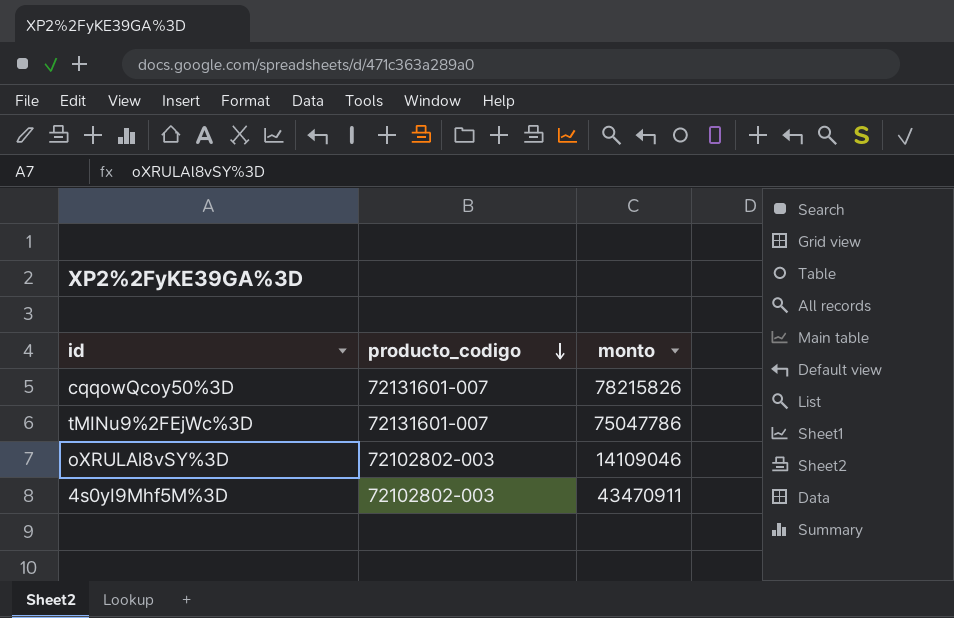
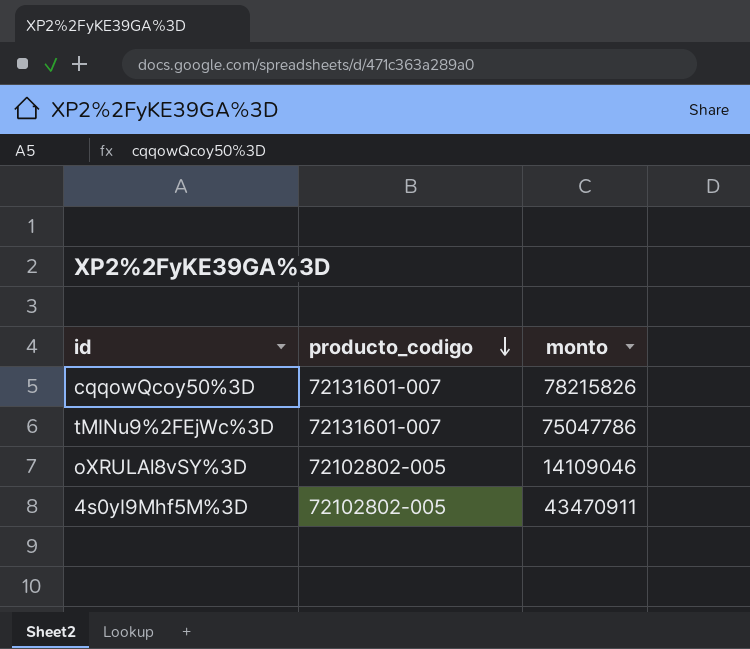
oXRULAl8vSY%3D | producto_codigo: 72102802-003 -> 72102802-005
4s0yI9Mhf5M%3D | producto_codigo: 72102802-003 -> 72102802-005

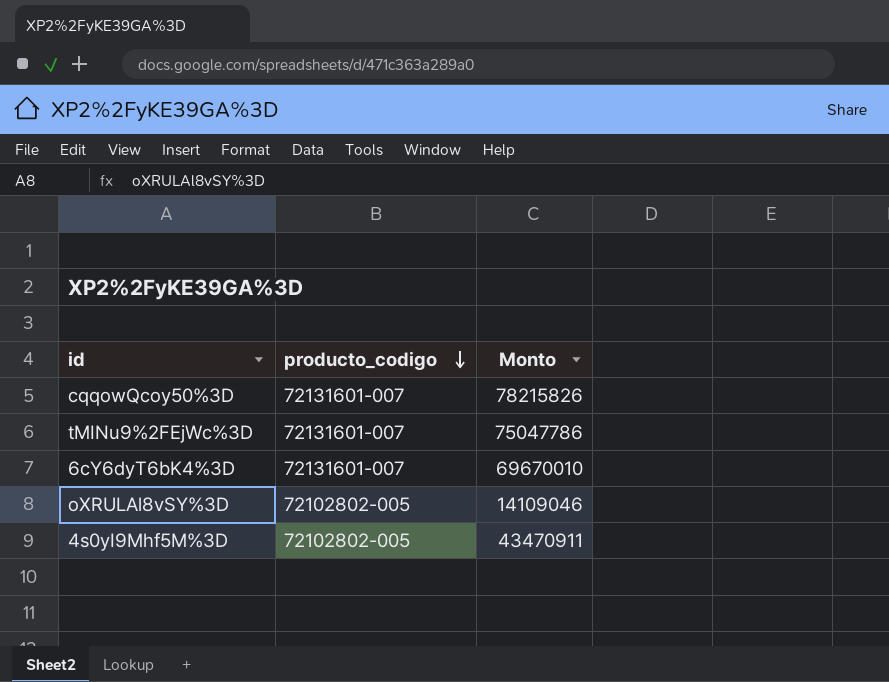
column name: monto -> Monto
row 6cY6dyT6bK4%3D: none -> 72131601-007 | 69670010

